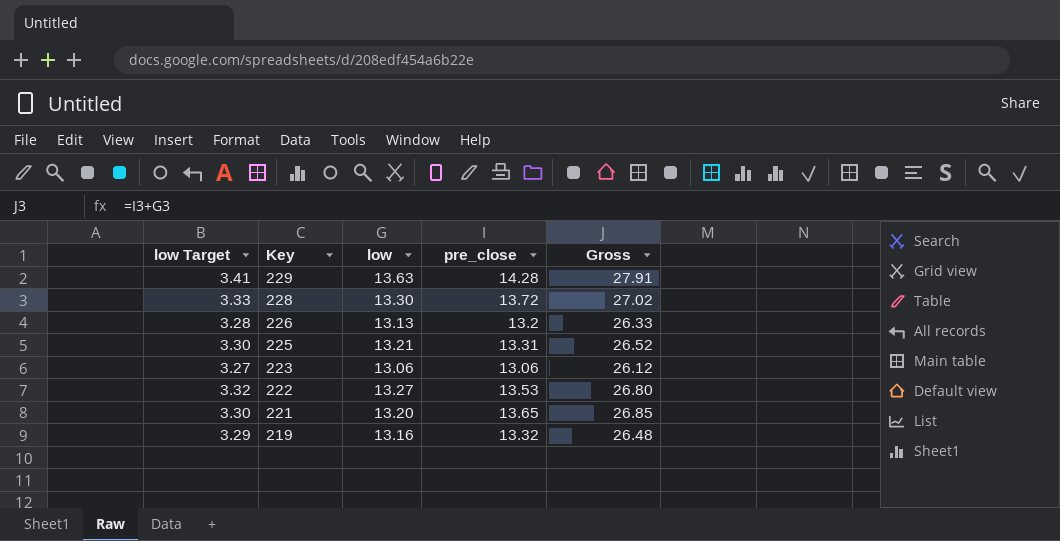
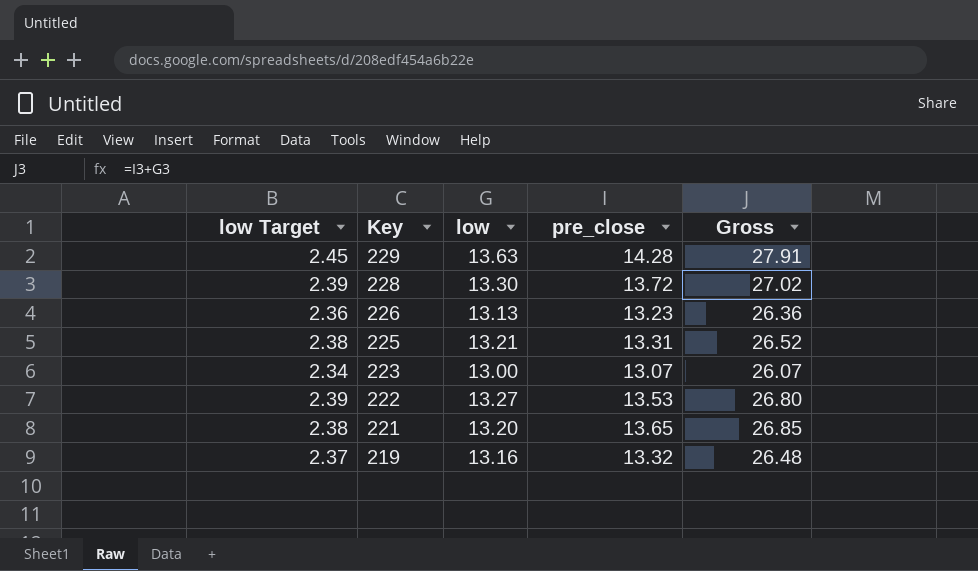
column low Target | formula: [low] * 0.25 -> [low] * 0.18
226 | pre_close: 13.2 -> 13.23
226 | Gross: 26.33 -> 26.36
223 | low: 13.06 -> 13.00
223 | pre_close: 13.06 -> 13.07
223 | Gross: 26.12 -> 26.07

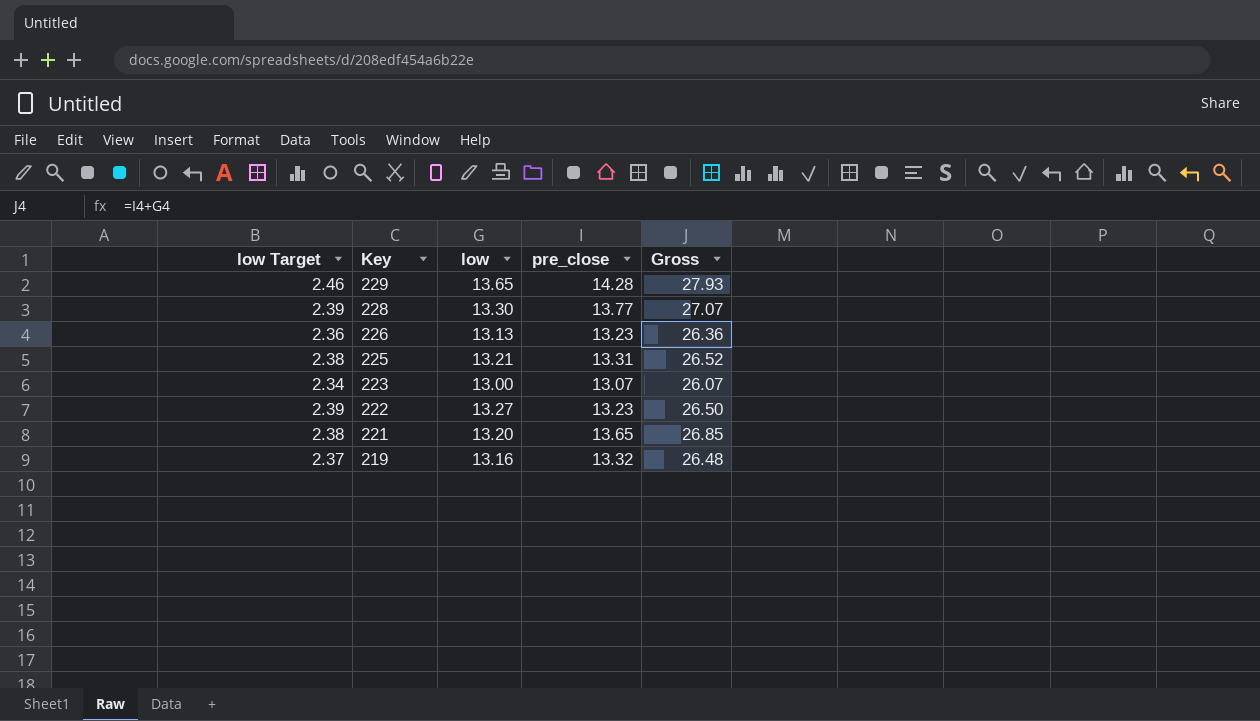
229 | low Target: 2.45 -> 2.46
229 | low: 13.63 -> 13.65
229 | Gross: 27.91 -> 27.93
228 | pre_close: 13.72 -> 13.77
228 | Gross: 27.02 -> 27.07
222 | pre_close: 13.53 -> 13.23
222 | Gross: 26.80 -> 26.50

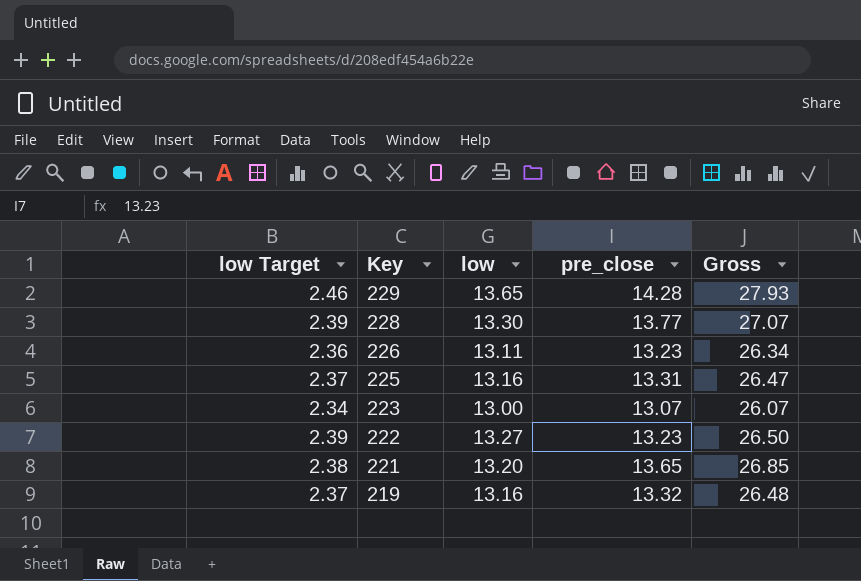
226 | low: 13.13 -> 13.11
226 | Gross: 26.36 -> 26.34
225 | low Target: 2.38 -> 2.37
225 | low: 13.21 -> 13.16
225 | Gross: 26.52 -> 26.47

